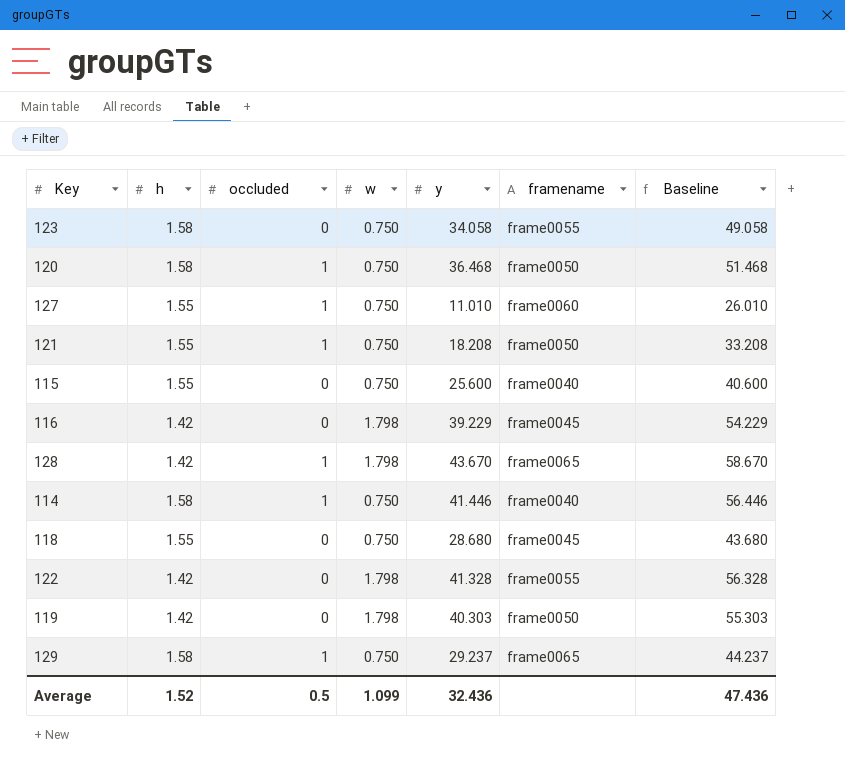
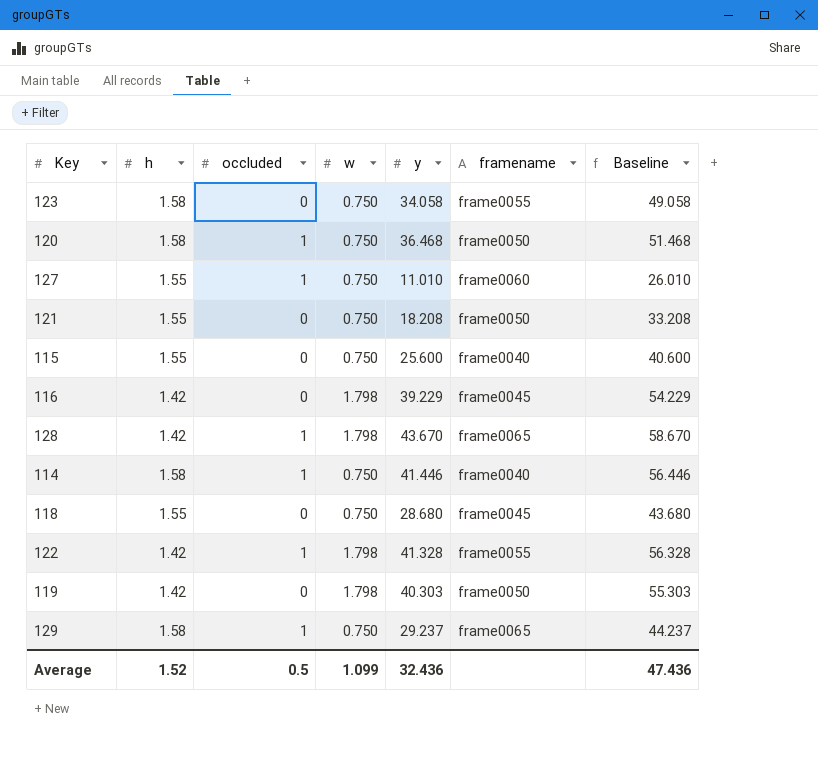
121 | occluded: 1 -> 0
122 | occluded: 0 -> 1

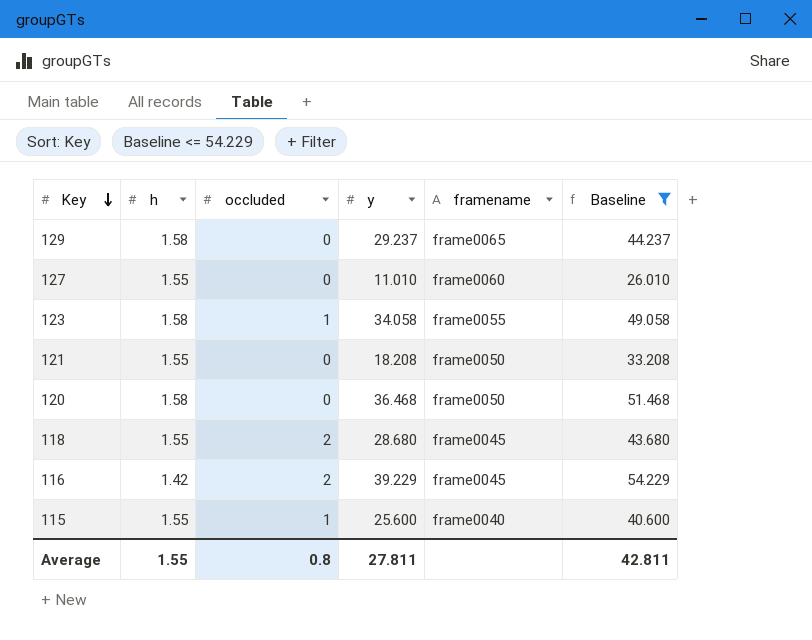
filter: none -> Baseline <= 54.229
row order: none -> Key descending
column w | position: 4 -> none
129 | occluded: 1 -> 0
127 | occluded: 1 -> 0
123 | occluded: 0 -> 1
120 | occluded: 1 -> 0
118 | occluded: 0 -> 2
116 | occluded: 0 -> 2
115 | occluded: 0 -> 1
Average | h: 1.52 -> 1.55
Average | occluded: 0.5 -> 0.8
Average | y: 32.436 -> 27.811
Average | Baseline: 47.436 -> 42.811

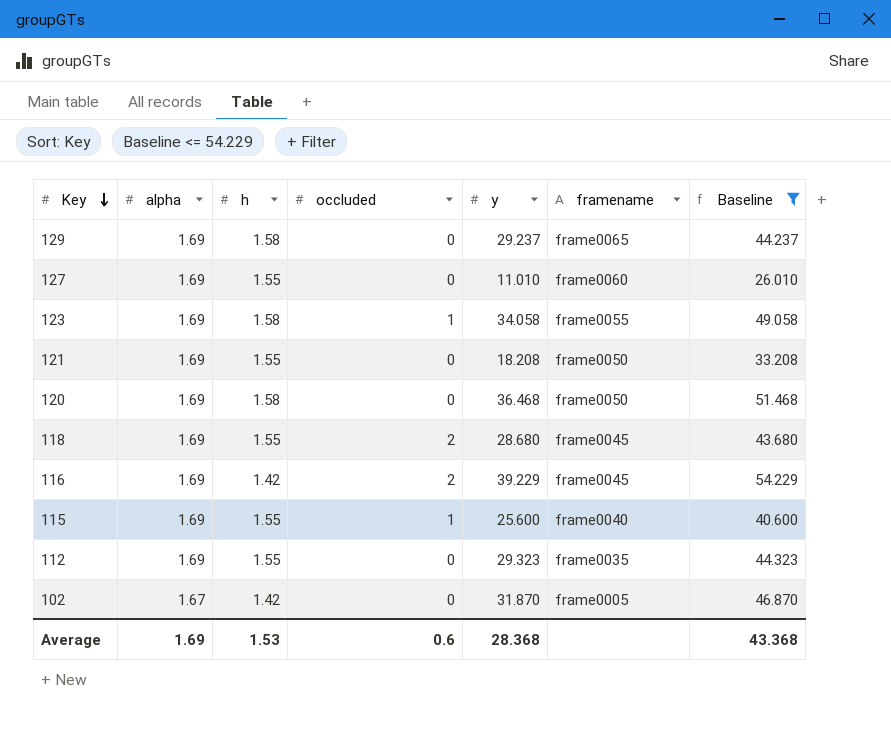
column alpha | position: none -> 2
row 112: none -> 1.69 | 1.55 | 0 | 29.323 | frame0035 | 44.323
row 102: none -> 1.67 | 1.42 | 0 | 31.870 | frame0005 | 46.870
Average | h: 1.55 -> 1.53
Average | occluded: 0.8 -> 0.6
Average | y: 27.811 -> 28.368
Average | Baseline: 42.811 -> 43.368

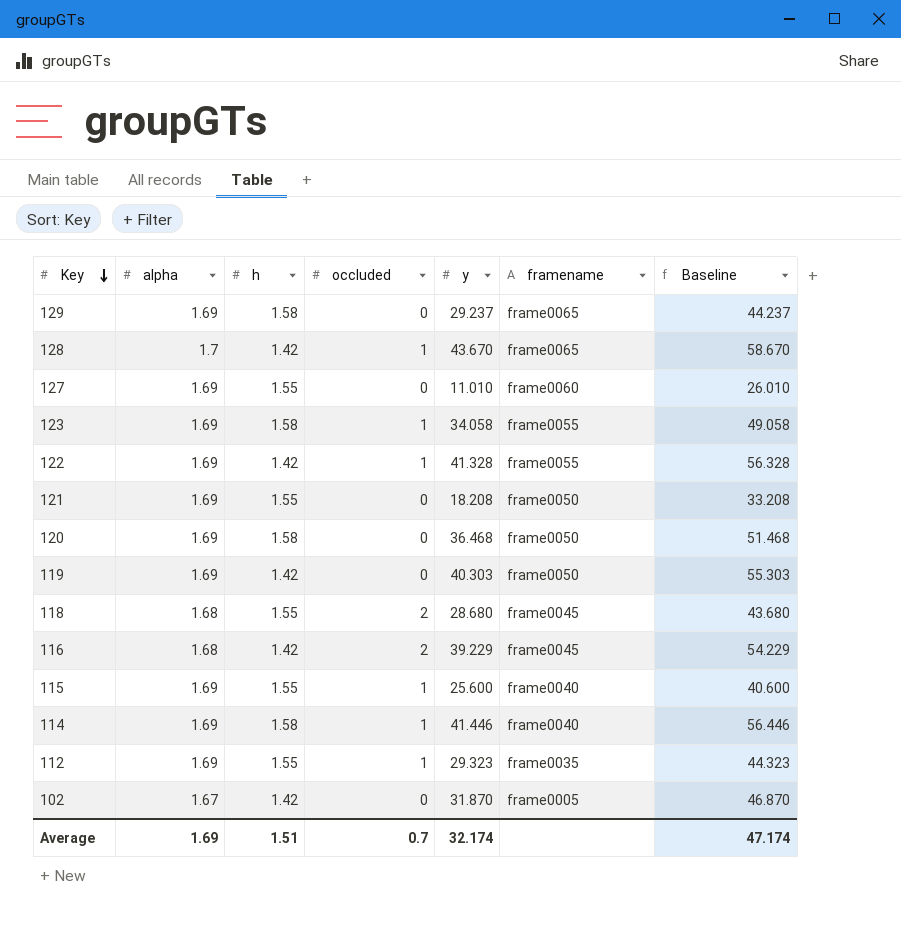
filter: Baseline <= 54.229 -> none
118 | alpha: 1.69 -> 1.68
116 | alpha: 1.69 -> 1.68
112 | occluded: 0 -> 1
Average | h: 1.53 -> 1.51
Average | occluded: 0.6 -> 0.7
Average | y: 28.368 -> 32.174
Average | Baseline: 43.368 -> 47.174

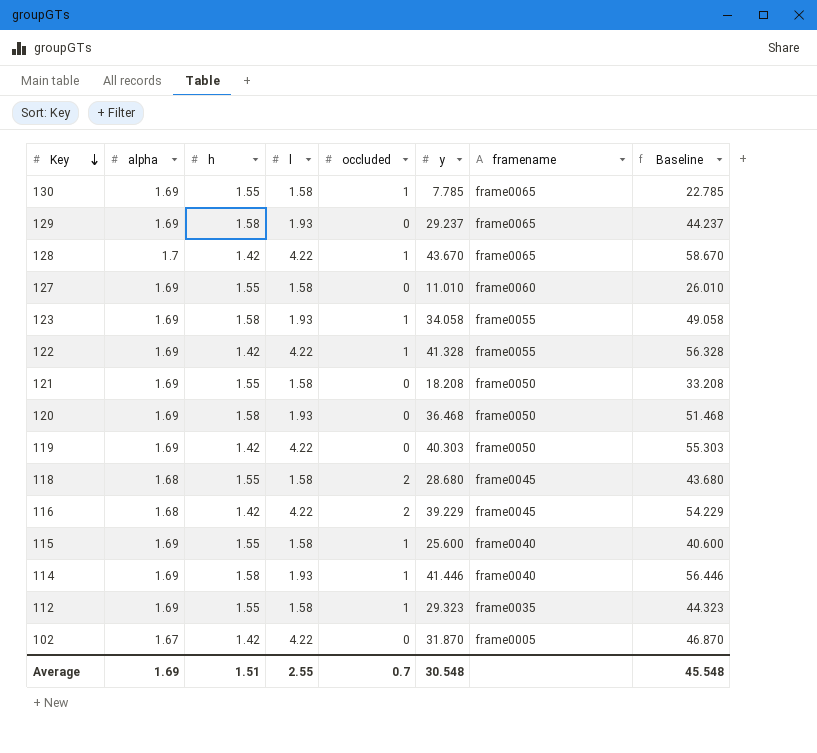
column l | position: none -> 4
row 130: none -> 1.69 | 1.55 | 1.58 | 1 | 7.785 | frame0065 | 22.785
Average | y: 32.174 -> 30.548
Average | Baseline: 47.174 -> 45.548

